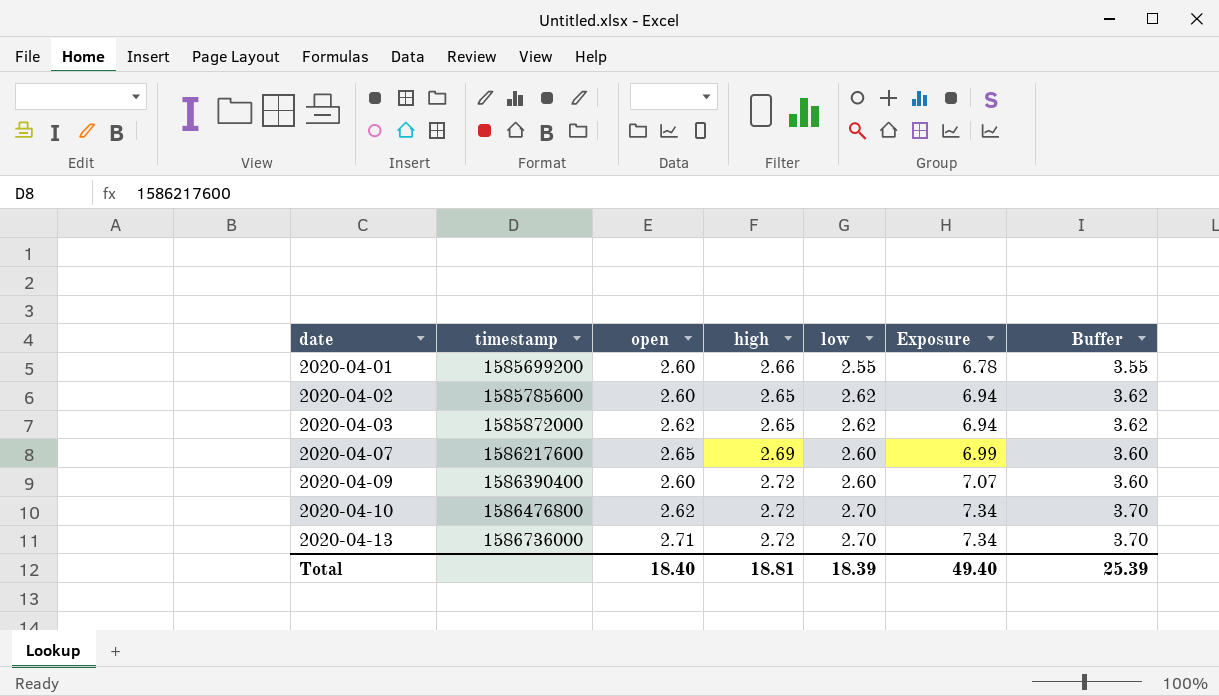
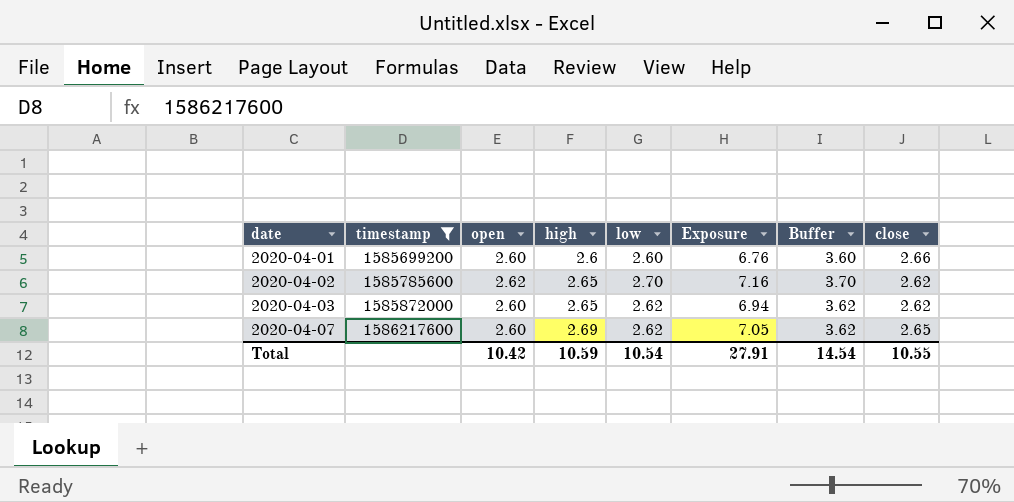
filter: none -> timestamp <= 1586217600
column close | position: none -> 8
2020-04-01 | high: 2.66 -> 2.6
2020-04-01 | low: 2.55 -> 2.60
2020-04-01 | Exposure: 6.78 -> 6.76
2020-04-01 | Buffer: 3.55 -> 3.60
2020-04-02 | open: 2.60 -> 2.62
2020-04-02 | low: 2.62 -> 2.70
2020-04-02 | Exposure: 6.94 -> 7.16
2020-04-02 | Buffer: 3.62 -> 3.70
2020-04-03 | open: 2.62 -> 2.60
2020-04-07 | open: 2.65 -> 2.60
2020-04-07 | low: 2.60 -> 2.62
2020-04-07 | Exposure: 6.99 -> 7.05
2020-04-07 | Buffer: 3.60 -> 3.62
Total | open: 18.40 -> 10.42
Total | high: 18.81 -> 10.59
Total | low: 18.39 -> 10.54
Total | Exposure: 49.40 -> 27.91
Total | Buffer: 25.39 -> 14.54

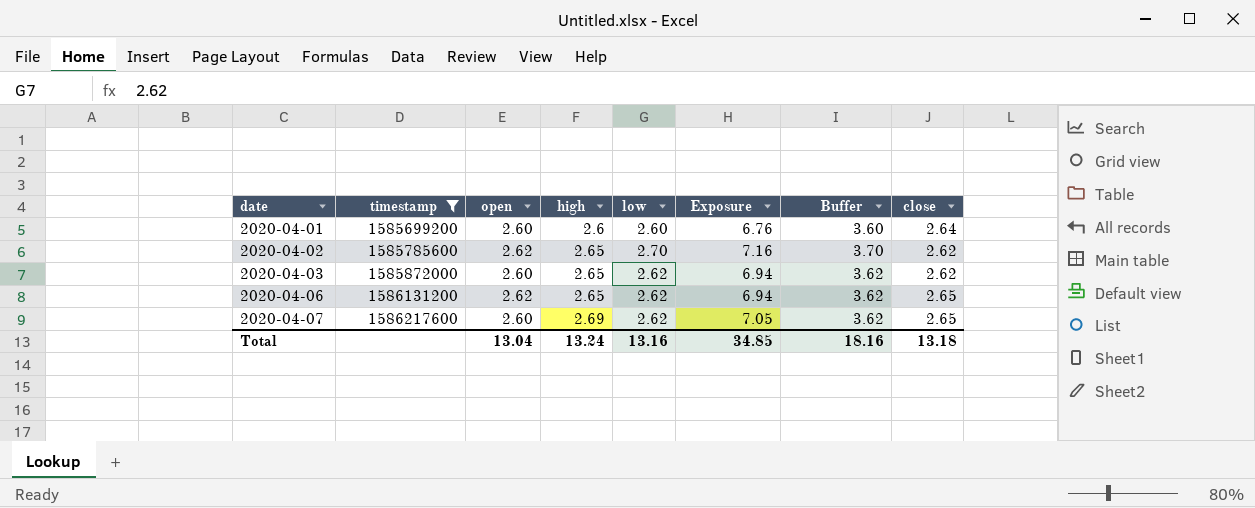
2020-04-01 | close: 2.66 -> 2.64
row 2020-04-06: none -> 1586131200 | 2.62 | 2.65 | 2.62 | 6.94 | 3.62 | 2.65
Total | open: 10.42 -> 13.04
Total | high: 10.59 -> 13.24
Total | low: 10.54 -> 13.16
Total | Exposure: 27.91 -> 34.85
Total | Buffer: 14.54 -> 18.16
Total | close: 10.55 -> 13.18

